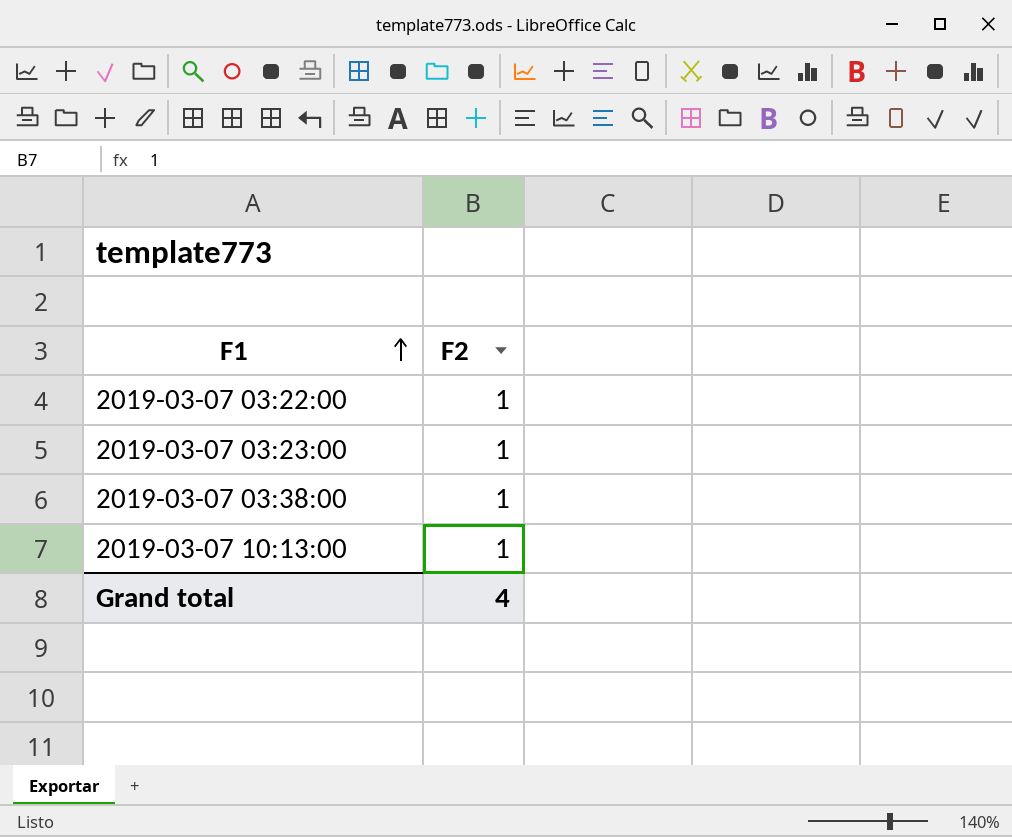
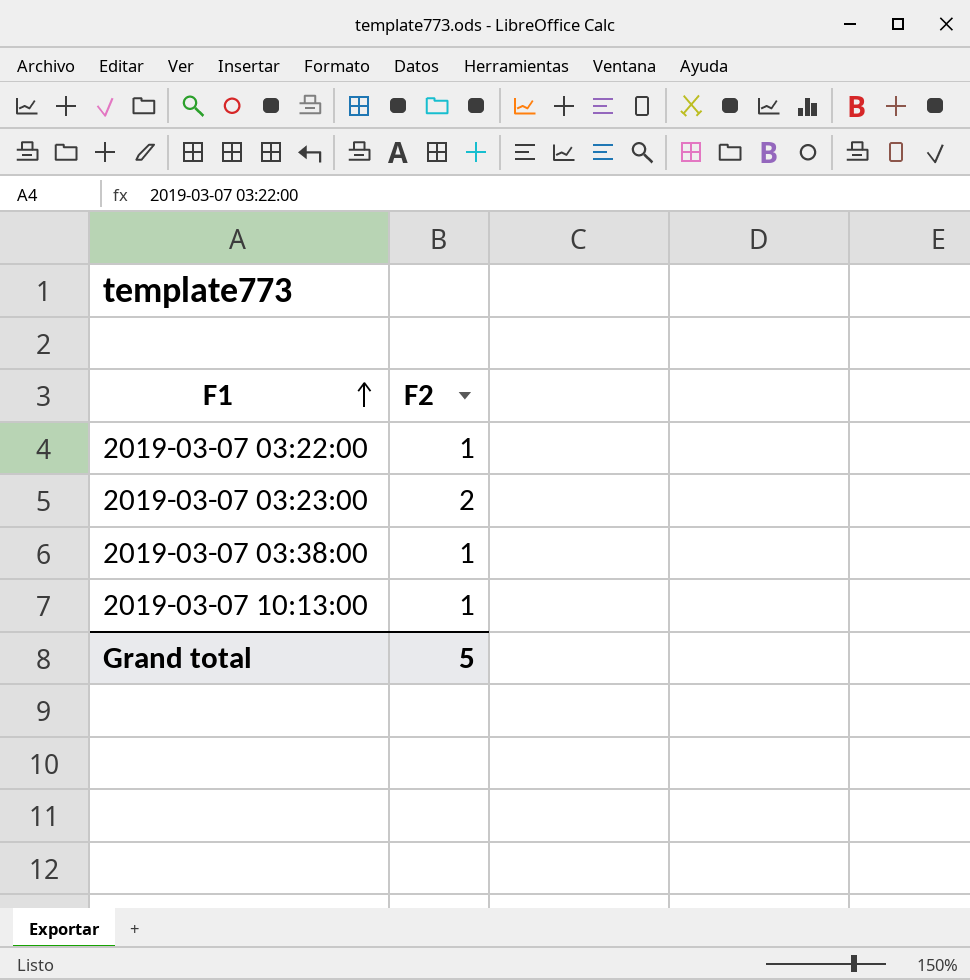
2019-03-07 03:23:00 | F2: 1 -> 2
Grand total | F2: 4 -> 5

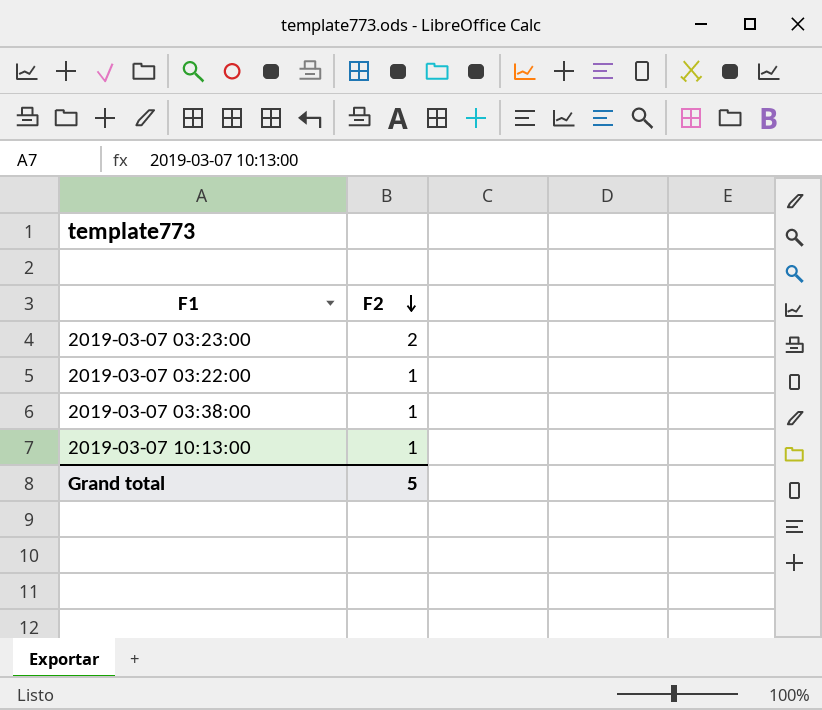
row order: F1 ascending -> F2 descending

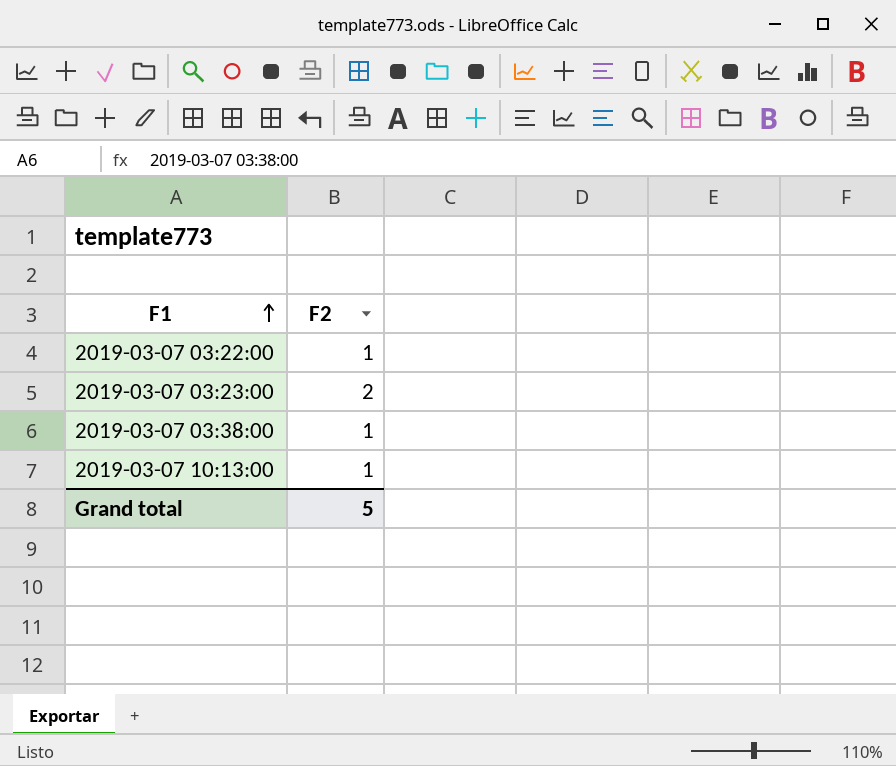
row order: F2 descending -> F1 ascending

